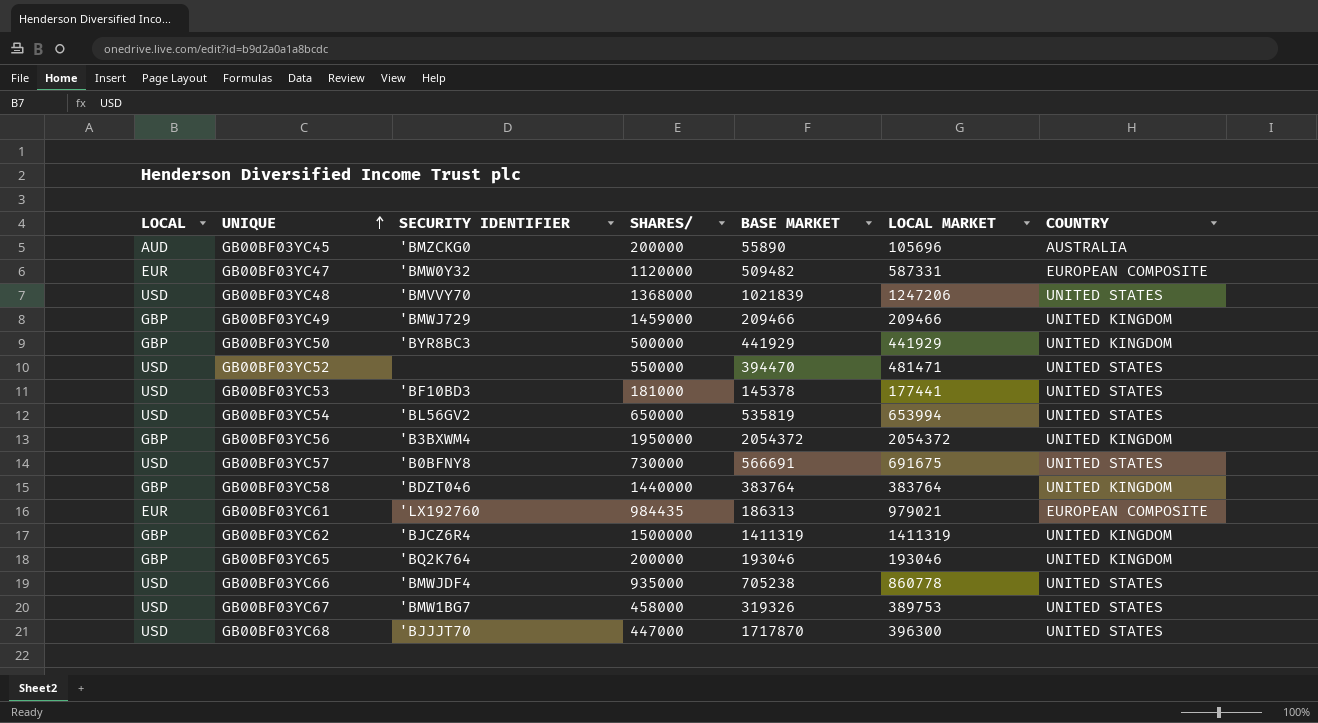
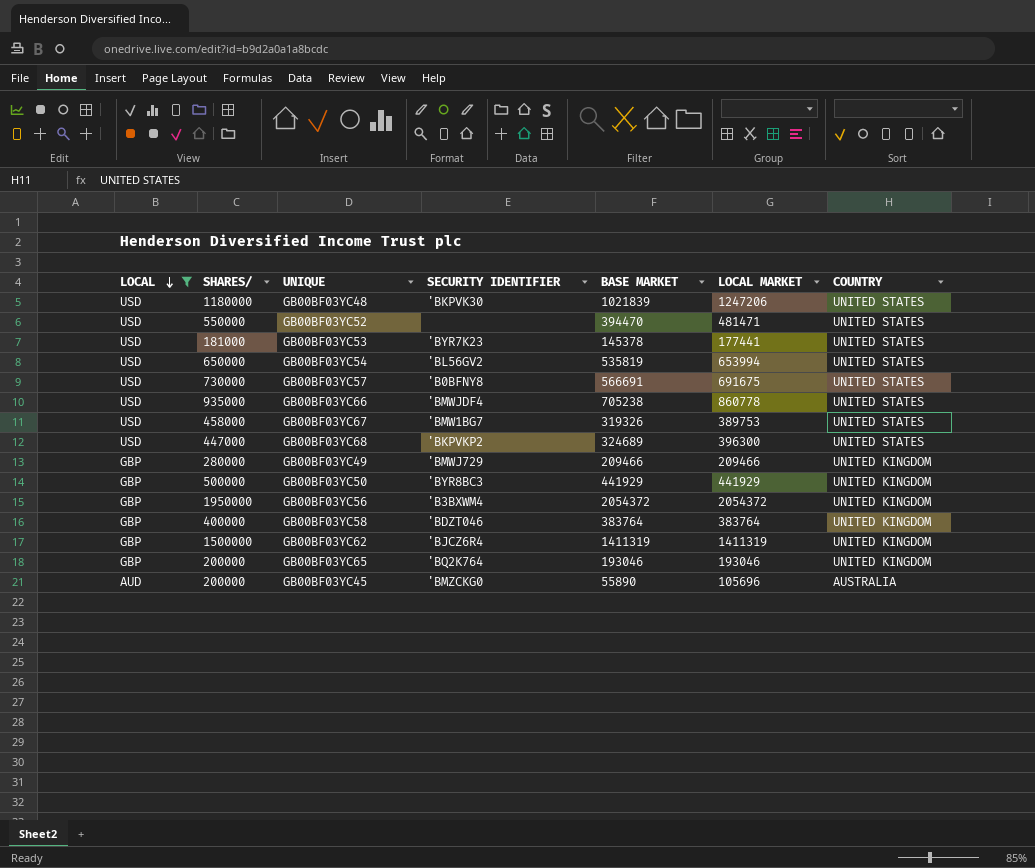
filter: none -> LOCAL != EUR
row order: UNIQUE ascending -> LOCAL descending
column SHARES/ | position: 4 -> 2
GB00BF03YC48 | SHARES/: 1368000 -> 1180000
GB00BF03YC48 | SECURITY IDENTIFIER: 'BMVVY70 -> 'BKPVK30
GB00BF03YC53 | SECURITY IDENTIFIER: 'BF10BD3 -> 'BYR7K23
GB00BF03YC68 | SECURITY IDENTIFIER: 'BJJJT70 -> 'BKPVKP2
GB00BF03YC68 | BASE MARKET: 1717870 -> 324689
GB00BF03YC49 | SHARES/: 1459000 -> 280000
GB00BF03YC58 | SHARES/: 1440000 -> 400000

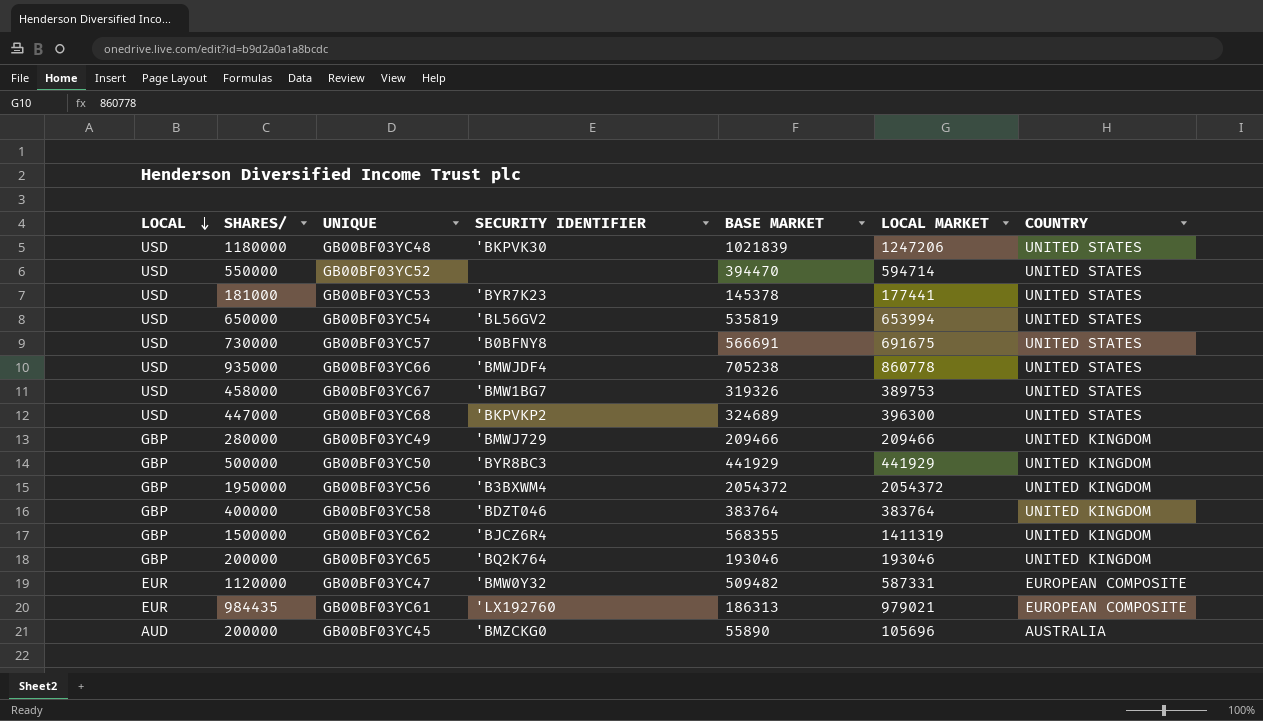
filter: LOCAL != EUR -> none
GB00BF03YC52 | LOCAL MARKET: 481471 -> 594714
GB00BF03YC62 | BASE MARKET: 1411319 -> 568355

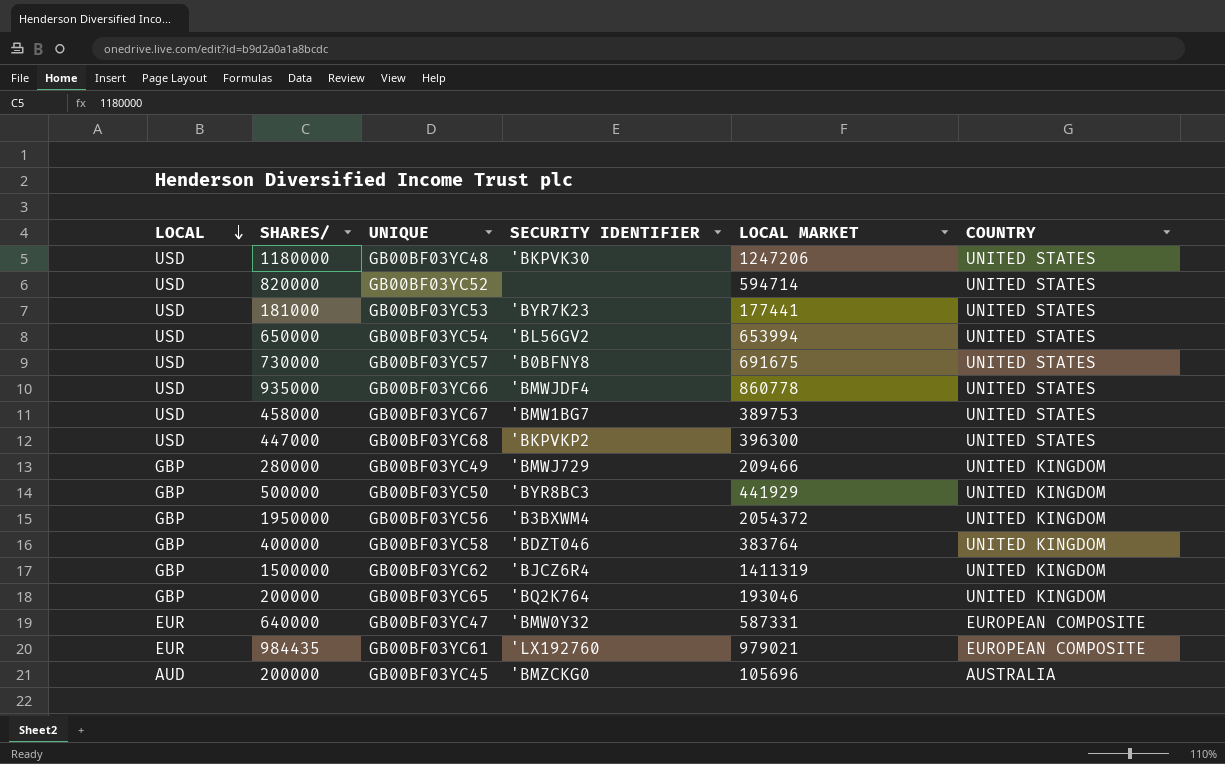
column BASE MARKET | position: 5 -> none
GB00BF03YC52 | SHARES/: 550000 -> 820000
GB00BF03YC47 | SHARES/: 1120000 -> 640000

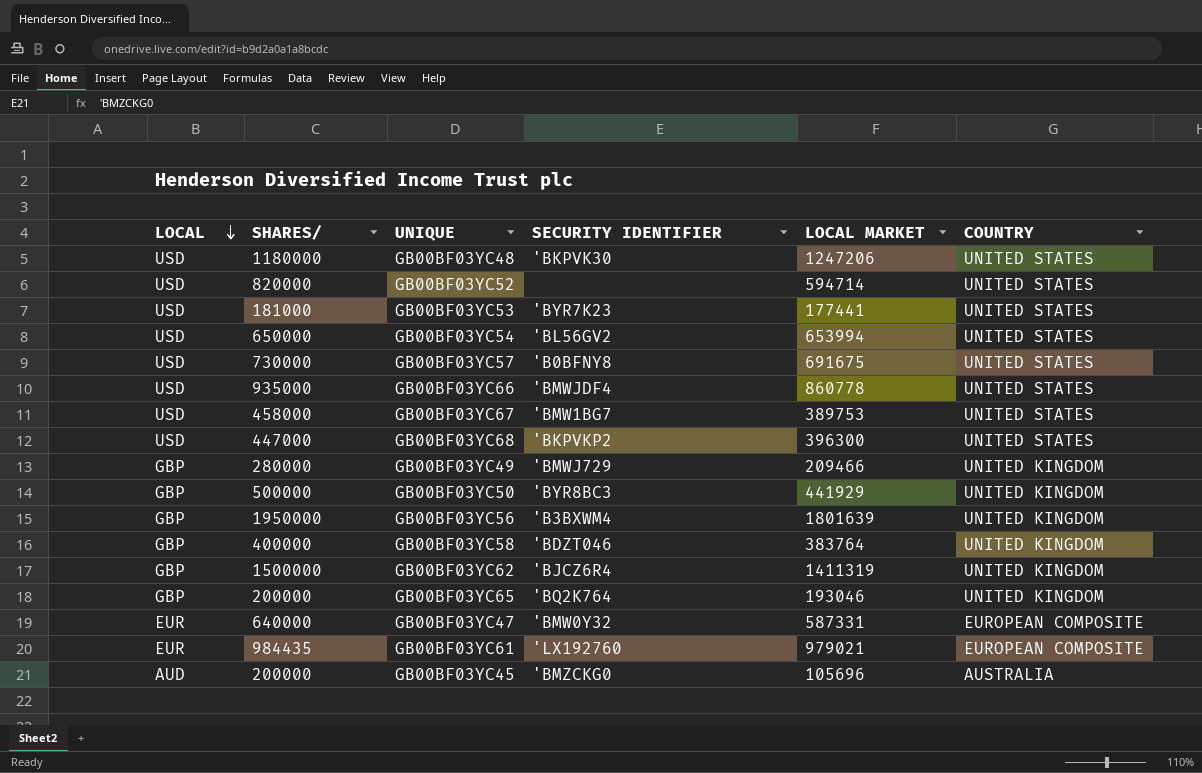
GB00BF03YC56 | LOCAL MARKET: 2054372 -> 1801639

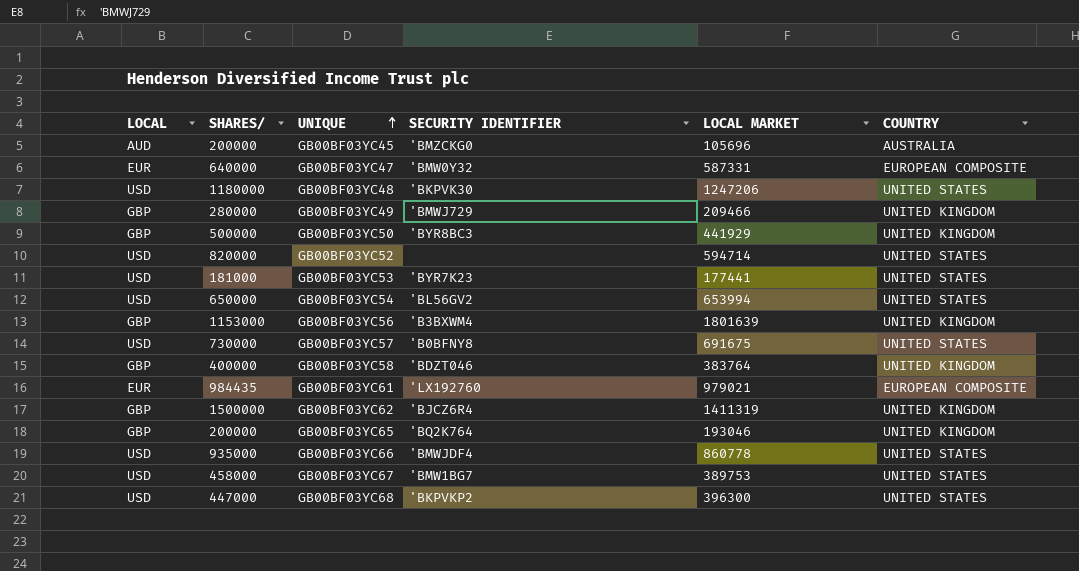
row order: LOCAL descending -> UNIQUE ascending
GB00BF03YC56 | SHARES/: 1950000 -> 1153000

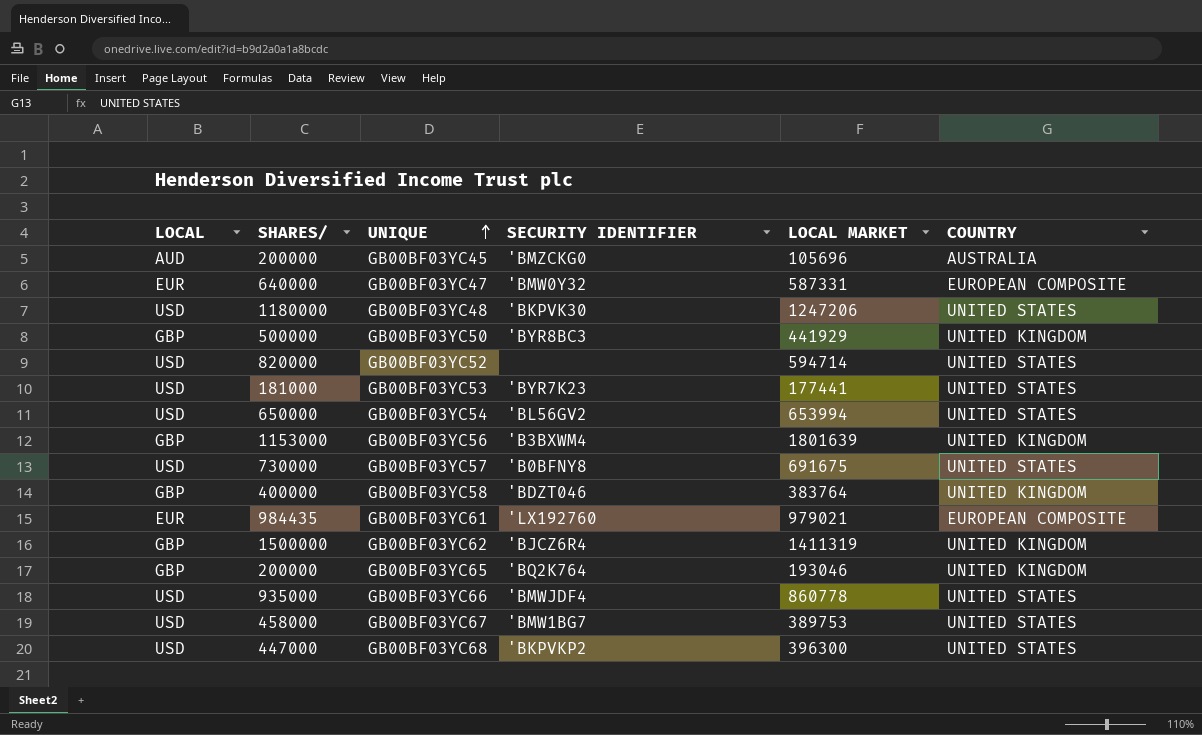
row GB00BF03YC49: GBP | 280000 | 'BMWJ729 | 209466 | UNITED KINGDOM -> none

